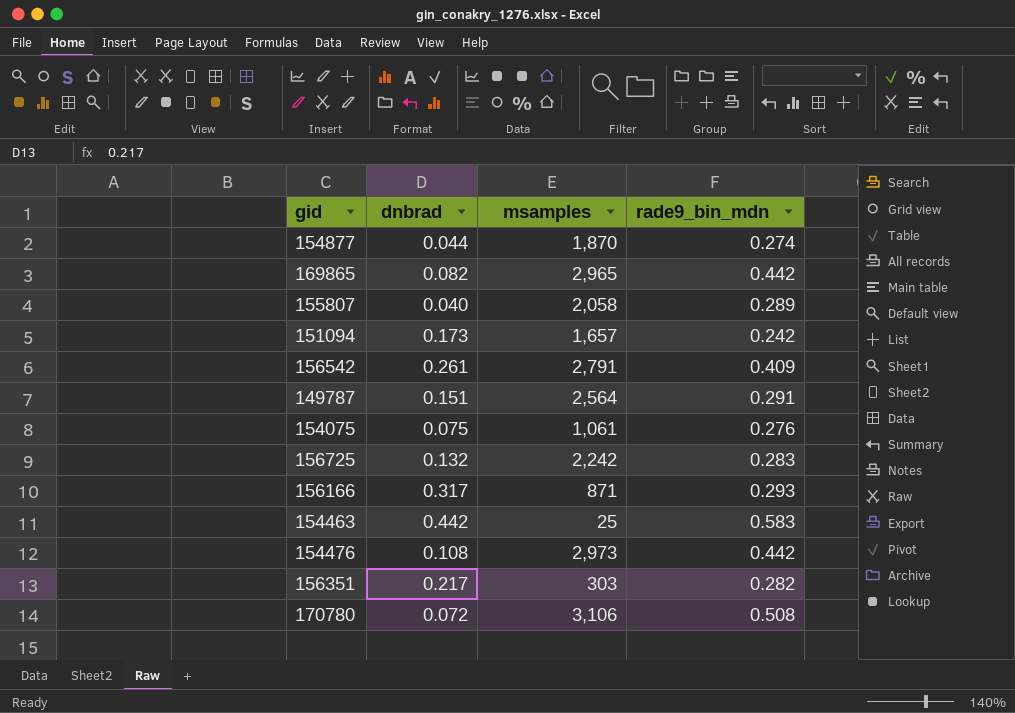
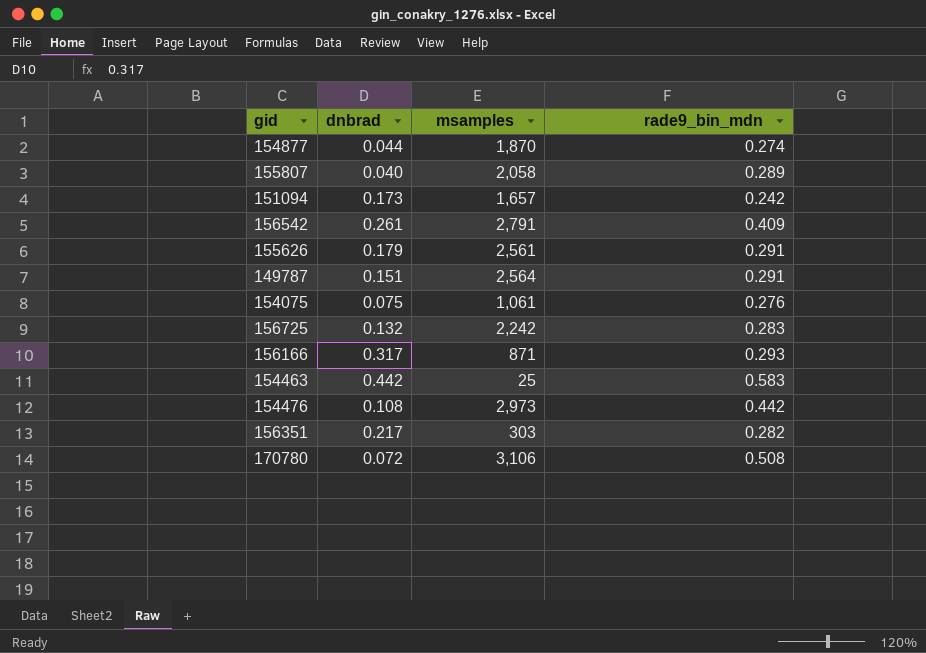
row 169865: 0.082 | 2,965 | 0.442 -> none
row 155626: none -> 0.179 | 2,561 | 0.291

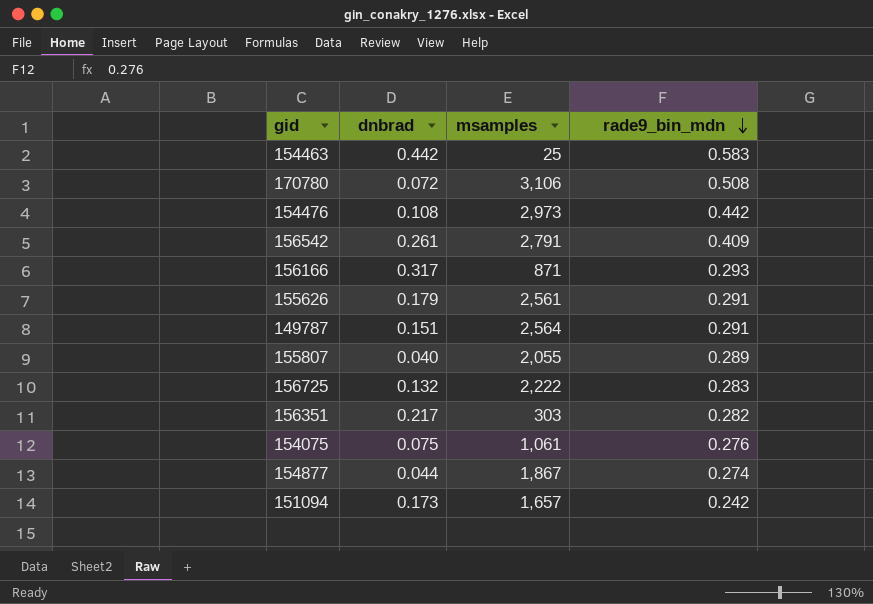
row order: none -> rade9_bin_mdn descending
155807 | msamples: 2,058 -> 2,055
156725 | msamples: 2,242 -> 2,222
154877 | msamples: 1,870 -> 1,867

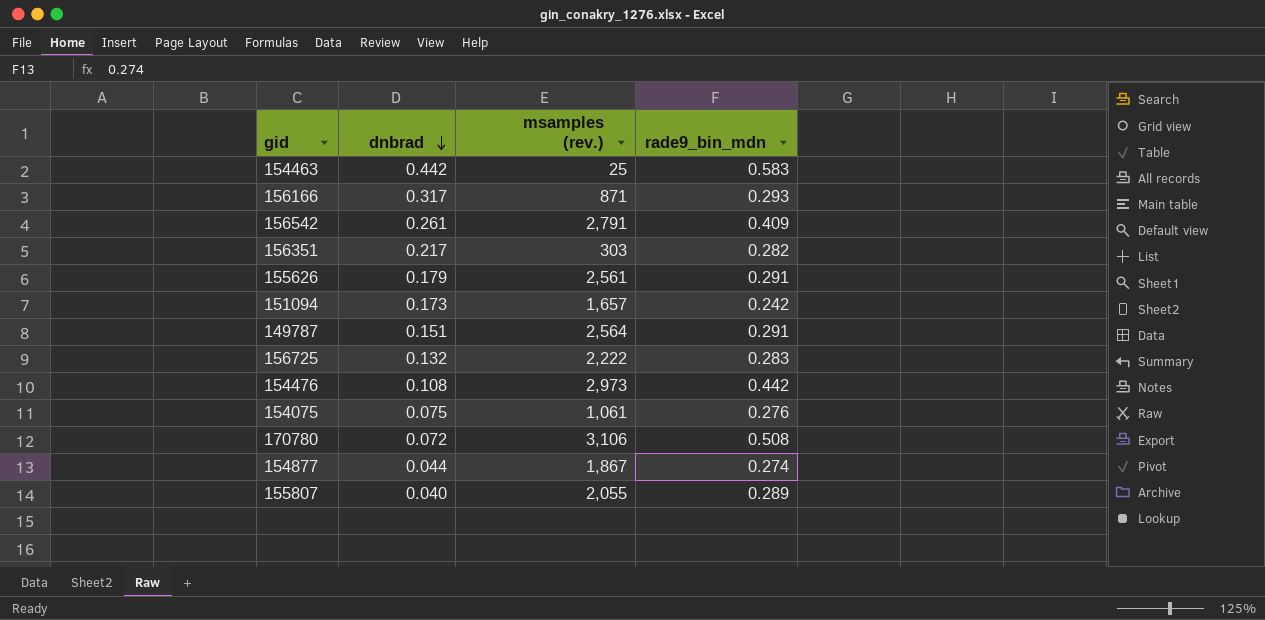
row order: rade9_bin_mdn descending -> dnbrad descending
column name: msamples -> msamples (rev.)

